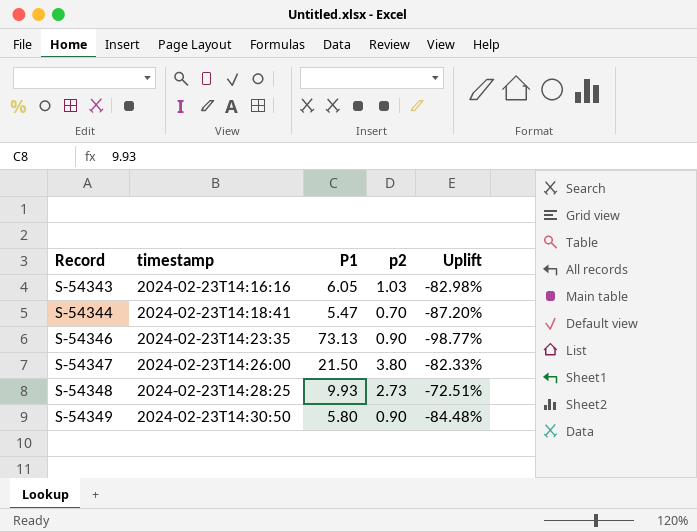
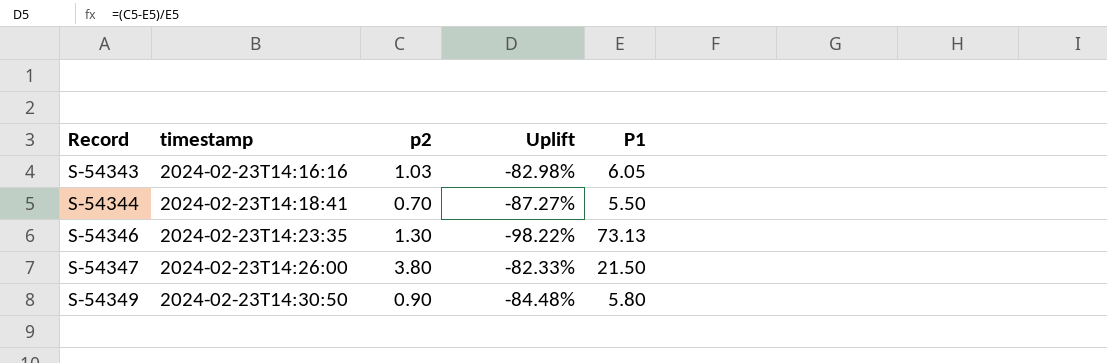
column P1 | position: 3 -> 5
row S-54348: 2024-02-23T14:28:25 | 9.93 | 2.73 | -72.51% -> none
S-54344 | Uplift: -87.20% -> -87.27%
S-54344 | P1: 5.47 -> 5.50
S-54346 | p2: 0.90 -> 1.30
S-54346 | Uplift: -98.77% -> -98.22%

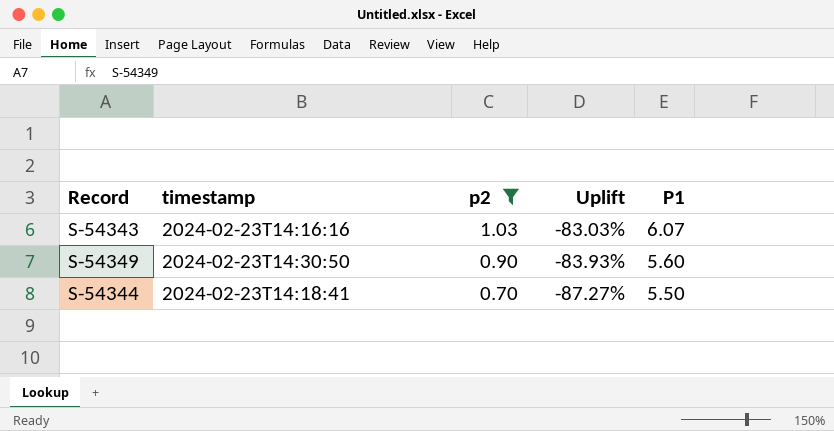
filter: none -> p2 <= 1.03
row order: Record ascending -> p2 descending
S-54343 | Uplift: -82.98% -> -83.03%
S-54343 | P1: 6.05 -> 6.07
S-54349 | Uplift: -84.48% -> -83.93%
S-54349 | P1: 5.80 -> 5.60

